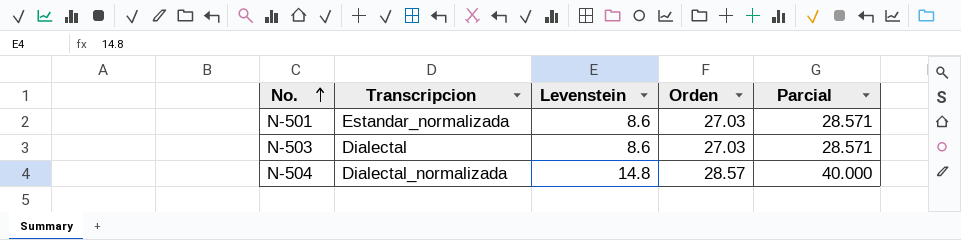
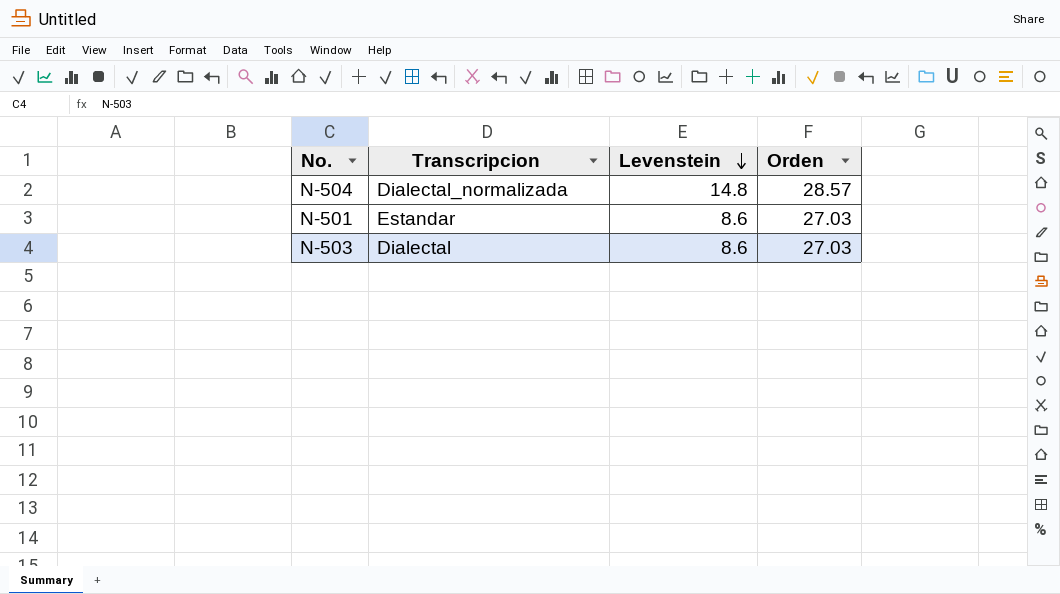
row order: No. ascending -> Levenstein descending
column Parcial | position: 5 -> none
N-501 | Transcripcion: Estandar_normalizada -> Estandar

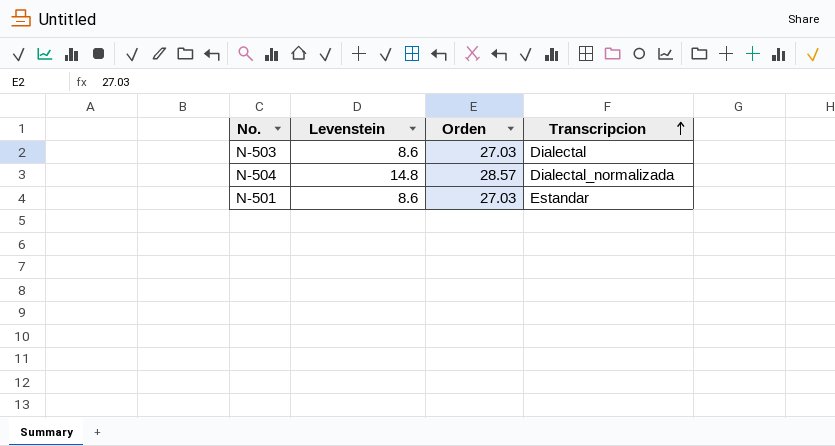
row order: Levenstein descending -> Transcripcion ascending
column Transcripcion | position: 2 -> 4

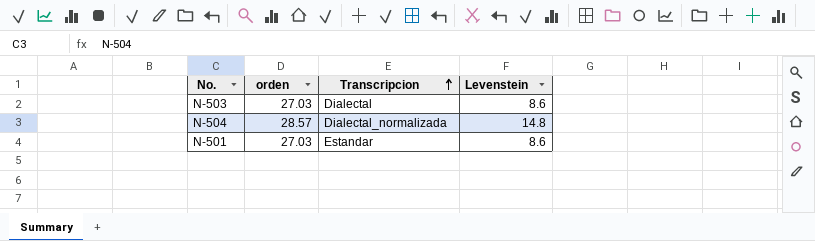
column name: Orden -> orden
column Levenstein | position: 2 -> 4

